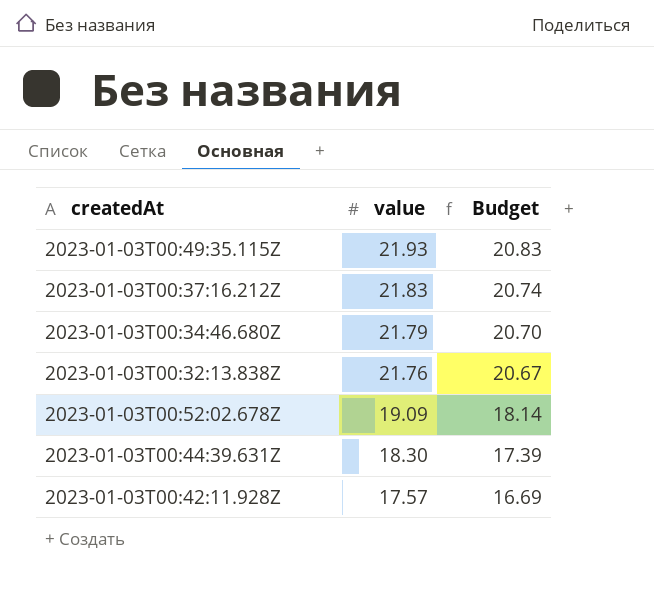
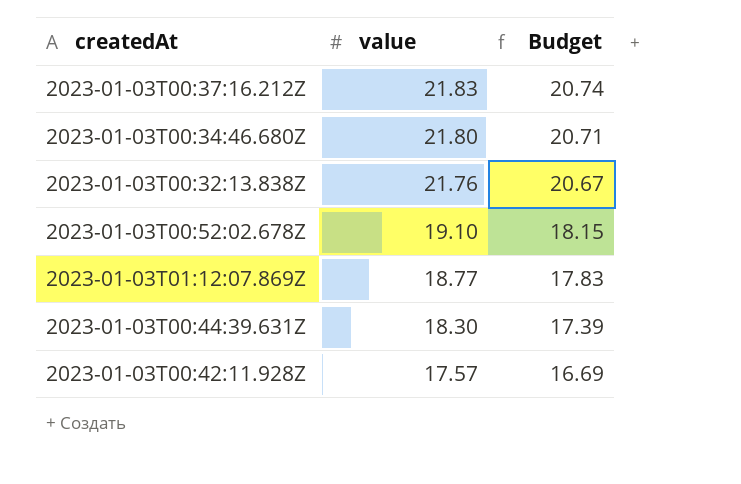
row 2023-01-03T00:49:35.115Z: 21.93 | 20.83 -> none
2023-01-03T00:34:46.680Z | value: 21.79 -> 21.80
2023-01-03T00:34:46.680Z | Budget: 20.70 -> 20.71
2023-01-03T00:52:02.678Z | value: 19.09 -> 19.10
2023-01-03T00:52:02.678Z | Budget: 18.14 -> 18.15
row 2023-01-03T01:12:07.869Z: none -> 18.77 | 17.83

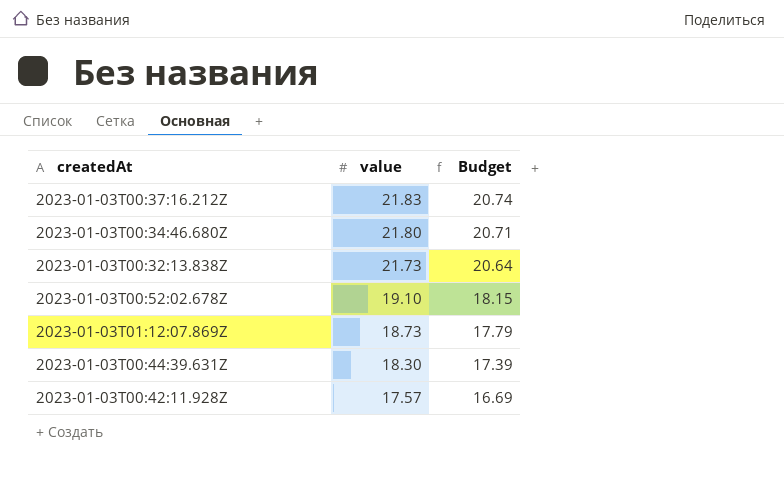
2023-01-03T00:32:13.838Z | value: 21.76 -> 21.73
2023-01-03T00:32:13.838Z | Budget: 20.67 -> 20.64
2023-01-03T01:12:07.869Z | value: 18.77 -> 18.73
2023-01-03T01:12:07.869Z | Budget: 17.83 -> 17.79

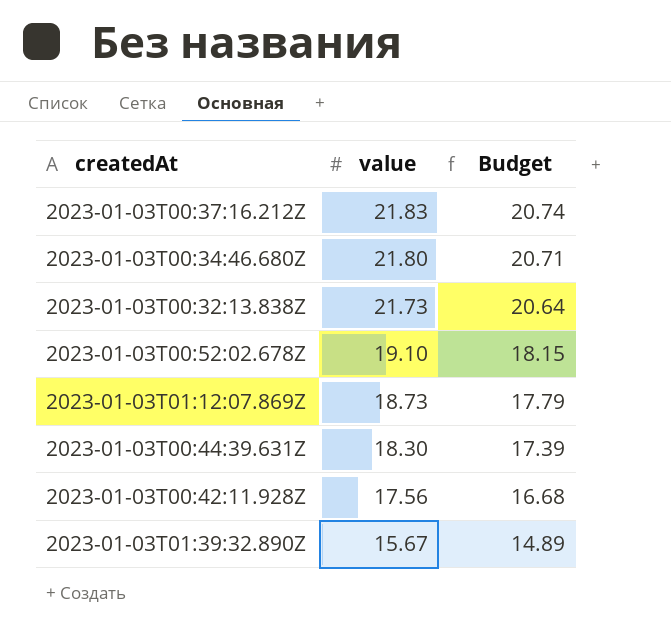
2023-01-03T00:42:11.928Z | value: 17.57 -> 17.56
2023-01-03T00:42:11.928Z | Budget: 16.69 -> 16.68
row 2023-01-03T01:39:32.890Z: none -> 15.67 | 14.89

